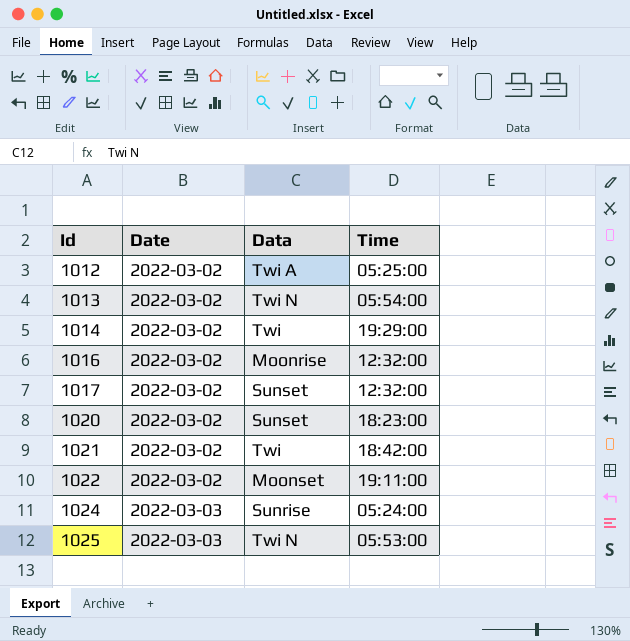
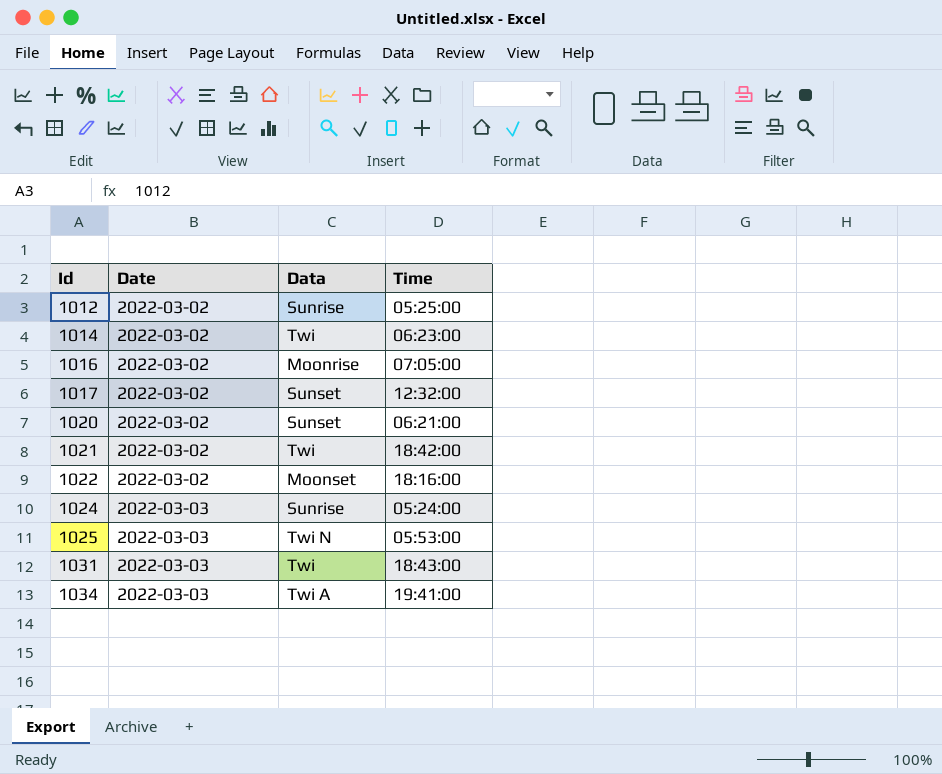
row 1013: 2022-03-02 | Twi N | 05:54:00 -> none
1012 | Data: Twi A -> Sunrise
1014 | Time: 19:29:00 -> 06:23:00
1016 | Time: 12:32:00 -> 07:05:00
1020 | Time: 18:23:00 -> 06:21:00
1022 | Time: 19:11:00 -> 18:16:00
row 1031: none -> 2022-03-03 | Twi | 18:43:00
row 1034: none -> 2022-03-03 | Twi A | 19:41:00

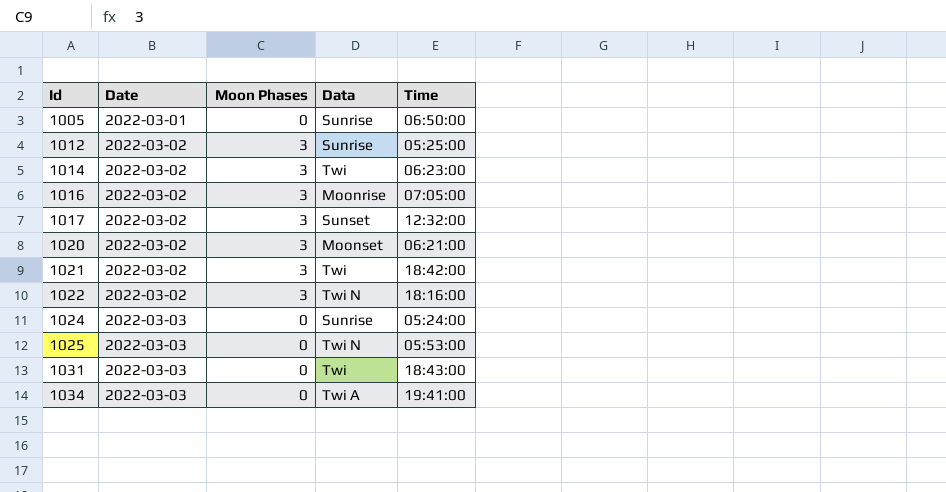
column Moon Phases | position: none -> 3
row 1005: none -> 2022-03-01 | 0 | Sunrise | 06:50:00
1020 | Data: Sunset -> Moonset
1022 | Data: Moonset -> Twi N

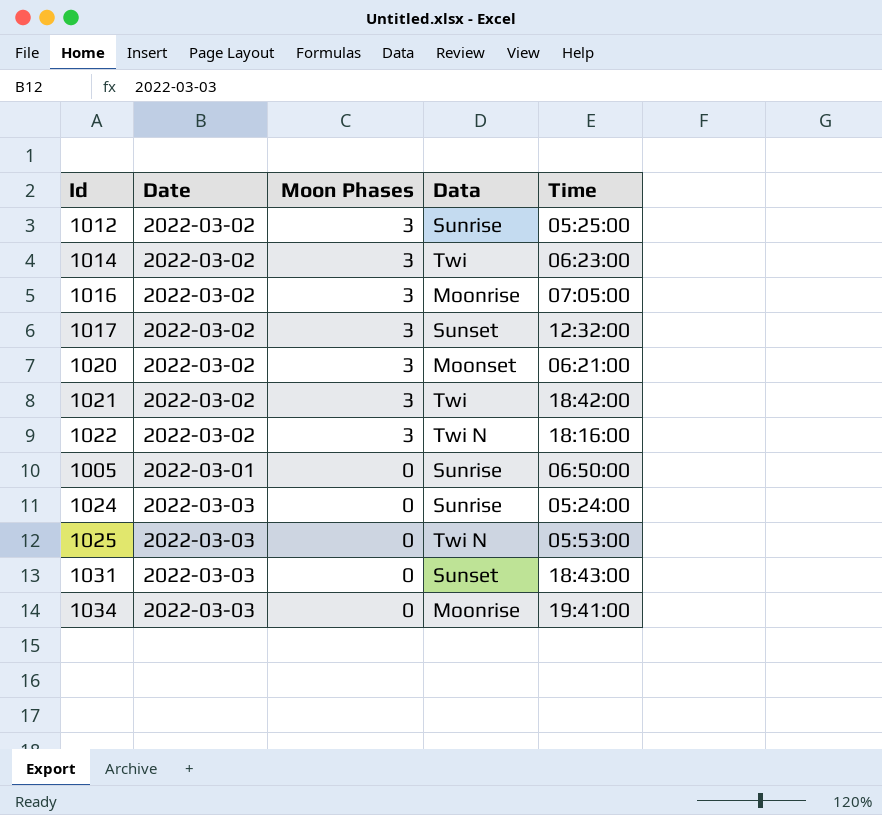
row order: Id ascending -> Moon Phases descending
1031 | Data: Twi -> Sunset
1034 | Data: Twi A -> Moonrise

